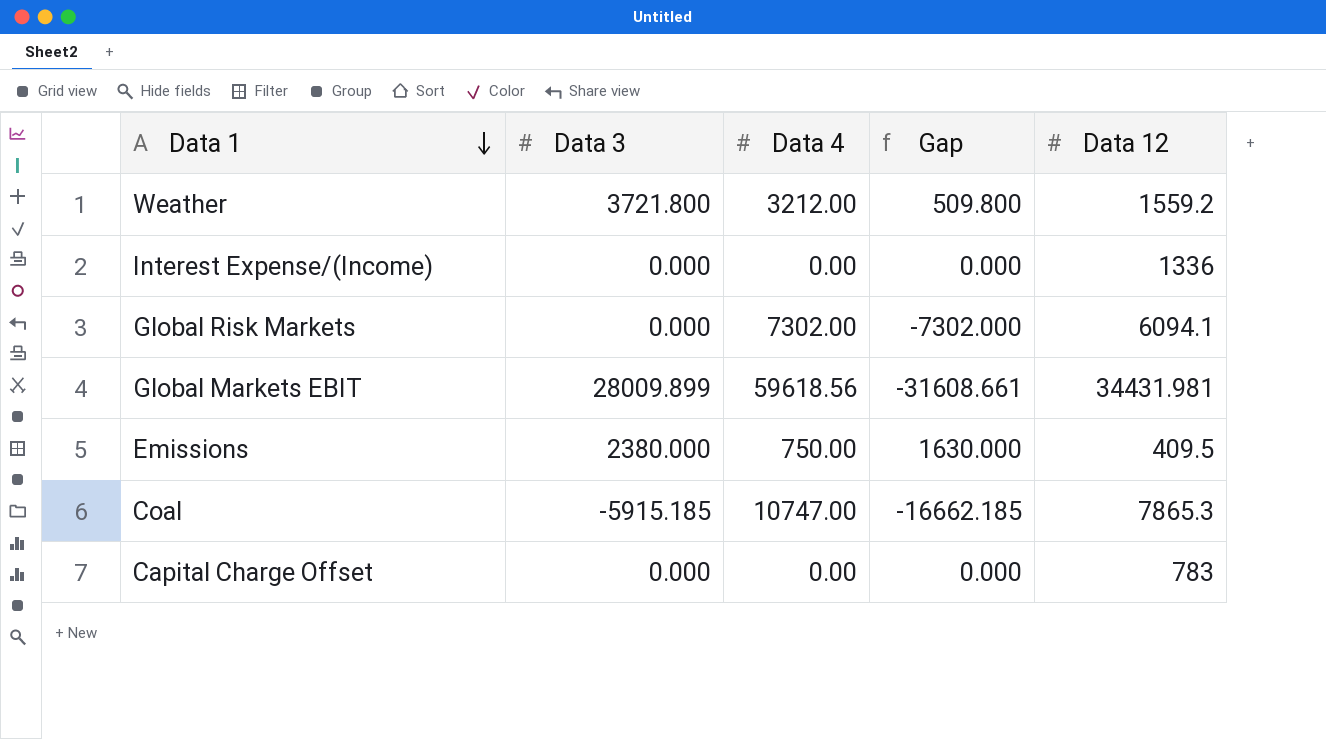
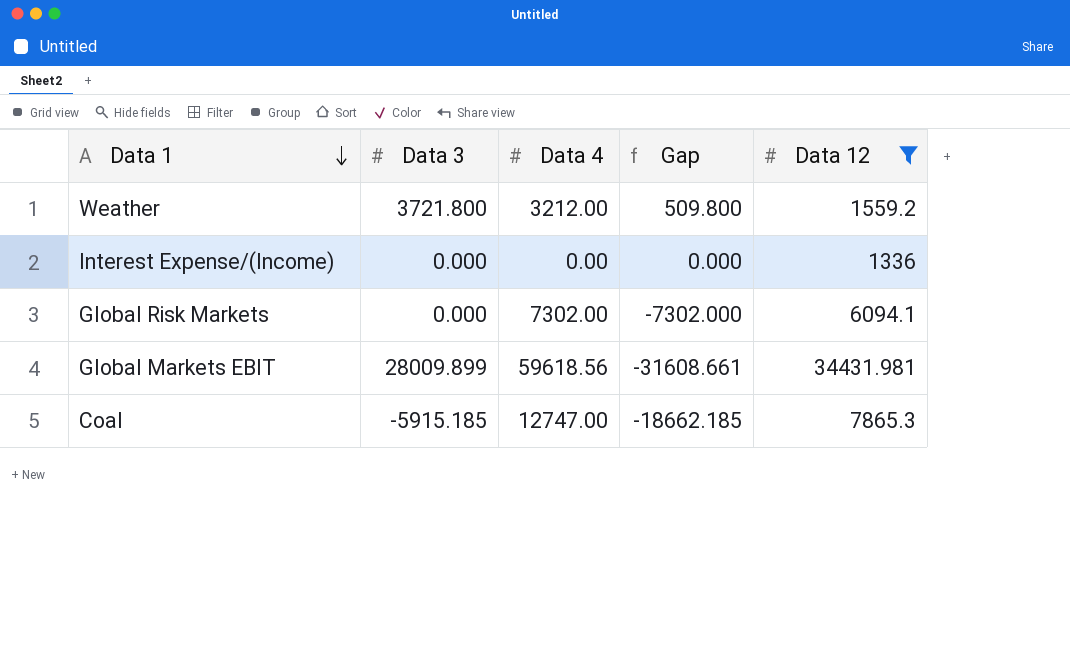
filter: none -> Data 12 >= 1336
Coal | Data 4: 10747.00 -> 12747.00
Coal | Gap: -16662.185 -> -18662.185

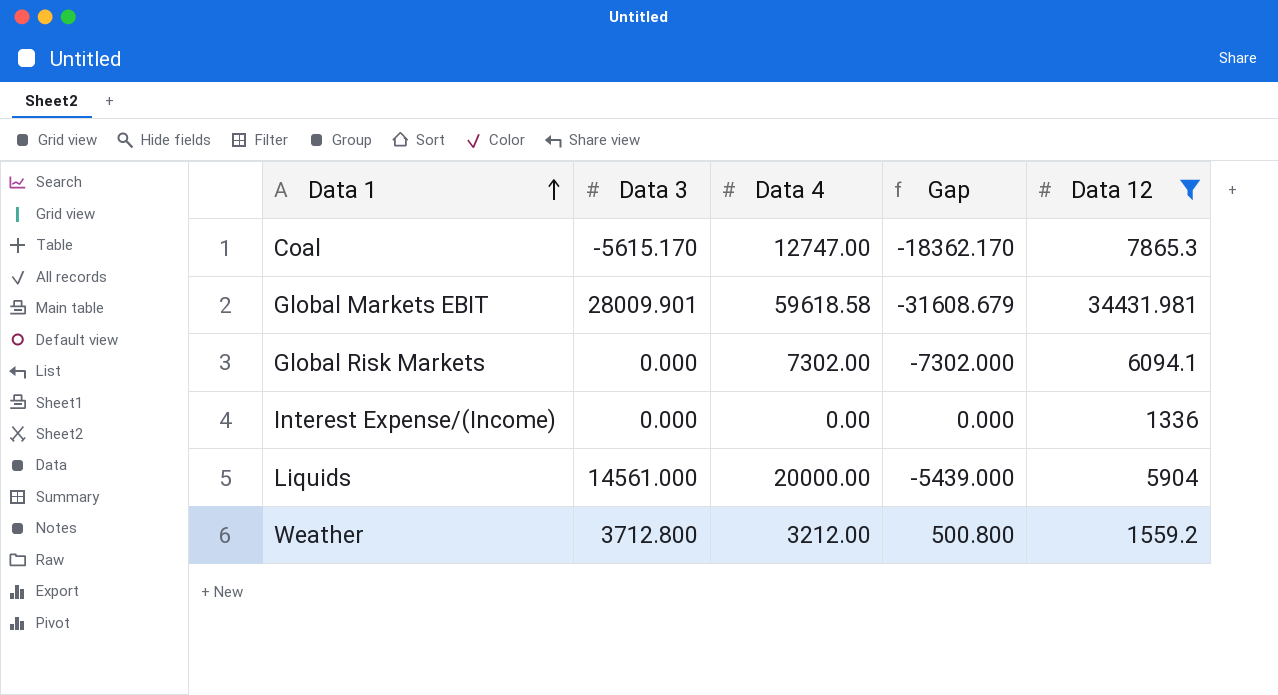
row order: Data 1 descending -> Data 1 ascending
Coal | Data 3: -5915.185 -> -5615.170
Coal | Gap: -18662.185 -> -18362.170
Global Markets EBIT | Data 3: 28009.899 -> 28009.901
Global Markets EBIT | Data 4: 59618.56 -> 59618.58
Global Markets EBIT | Gap: -31608.661 -> -31608.679
row Liquids: none -> 14561.000 | 20000.00 | -5439.000 | 5904
Weather | Data 3: 3721.800 -> 3712.800
Weather | Gap: 509.800 -> 500.800

